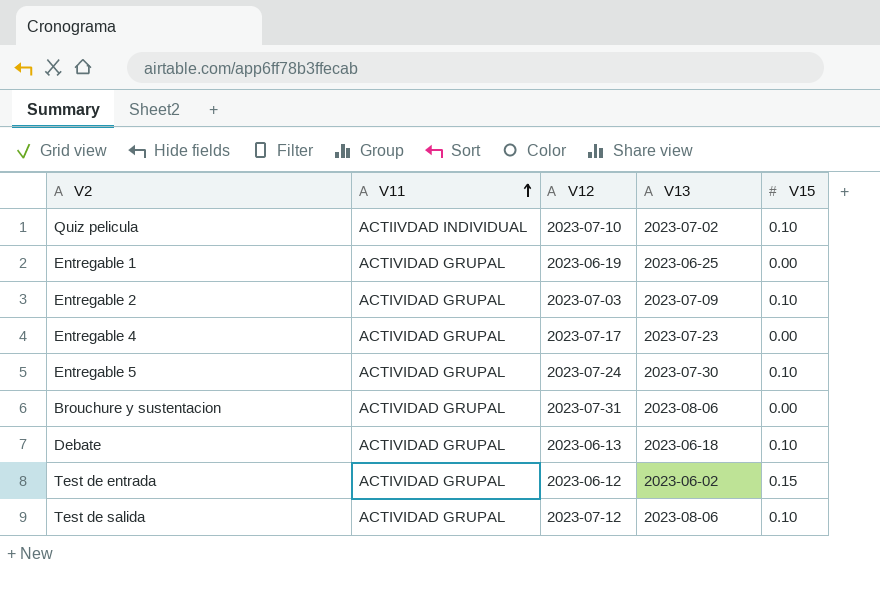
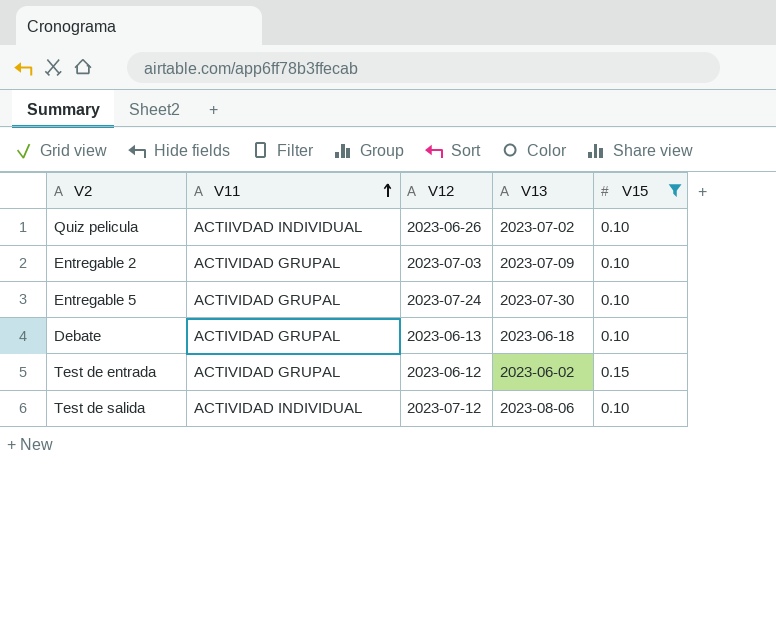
filter: none -> V15 != 0.00
Quiz pelicula | V12: 2023-07-10 -> 2023-06-26
Test de salida | V11: ACTIVIDAD GRUPAL -> ACTIVIDAD INDIVIDUAL

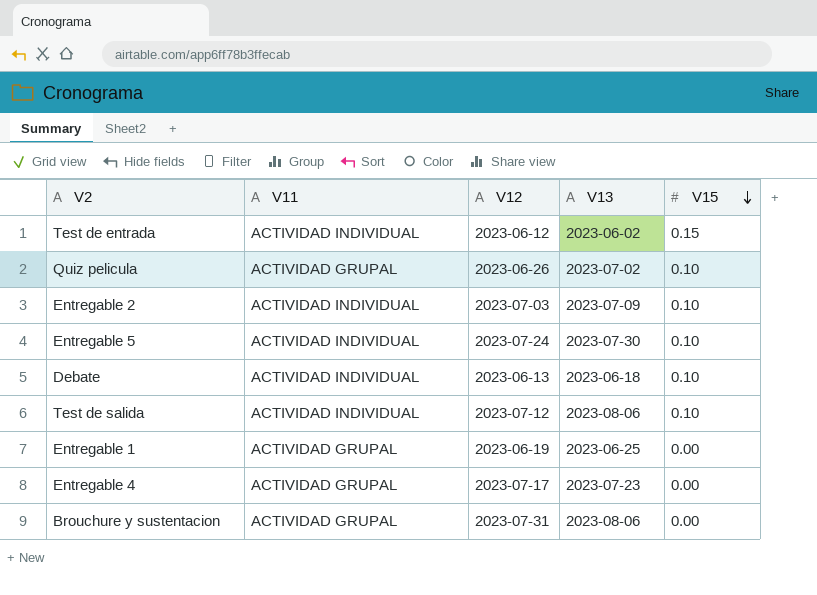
filter: V15 != 0.00 -> none
row order: V11 ascending -> V15 descending
Test de entrada | V11: ACTIVIDAD GRUPAL -> ACTIVIDAD INDIVIDUAL
Quiz pelicula | V11: ACTIIVDAD INDIVIDUAL -> ACTIVIDAD GRUPAL
Entregable 2 | V11: ACTIVIDAD GRUPAL -> ACTIVIDAD INDIVIDUAL
Entregable 5 | V11: ACTIVIDAD GRUPAL -> ACTIVIDAD INDIVIDUAL
Debate | V11: ACTIVIDAD GRUPAL -> ACTIVIDAD INDIVIDUAL

